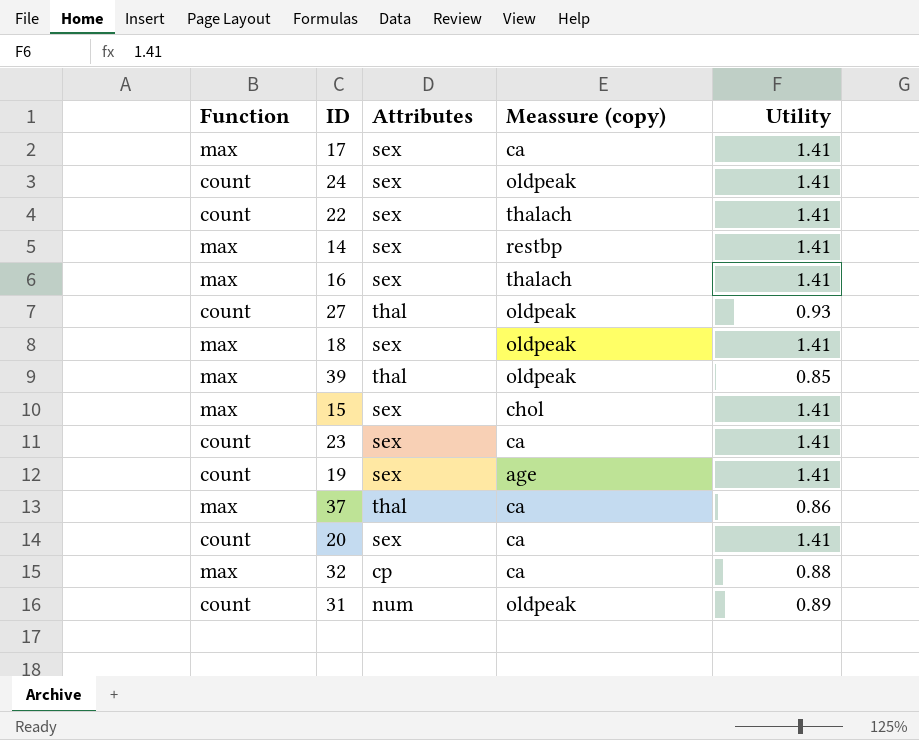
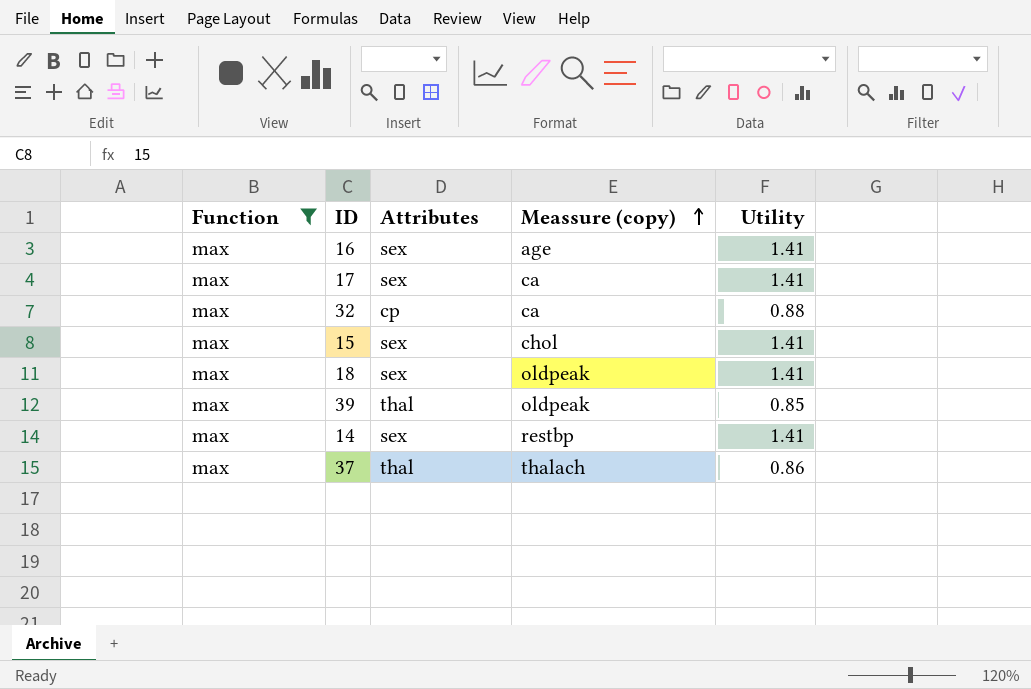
filter: none -> Function = max
row order: none -> Meassure (copy) ascending
16 | Meassure (copy): thalach -> age
37 | Meassure (copy): ca -> thalach

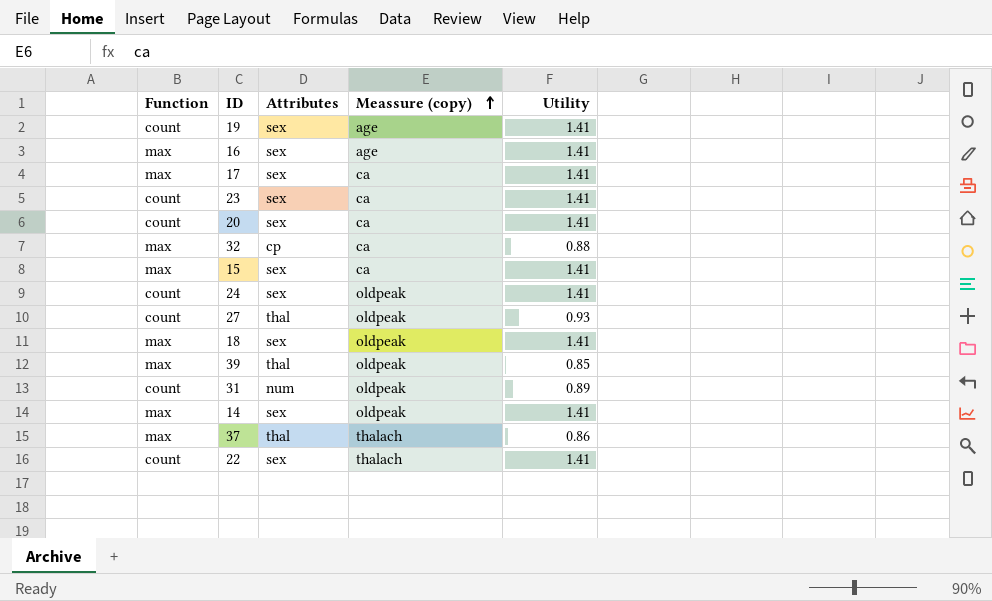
filter: Function = max -> none
15 | Meassure (copy): chol -> ca
14 | Meassure (copy): restbp -> oldpeak

